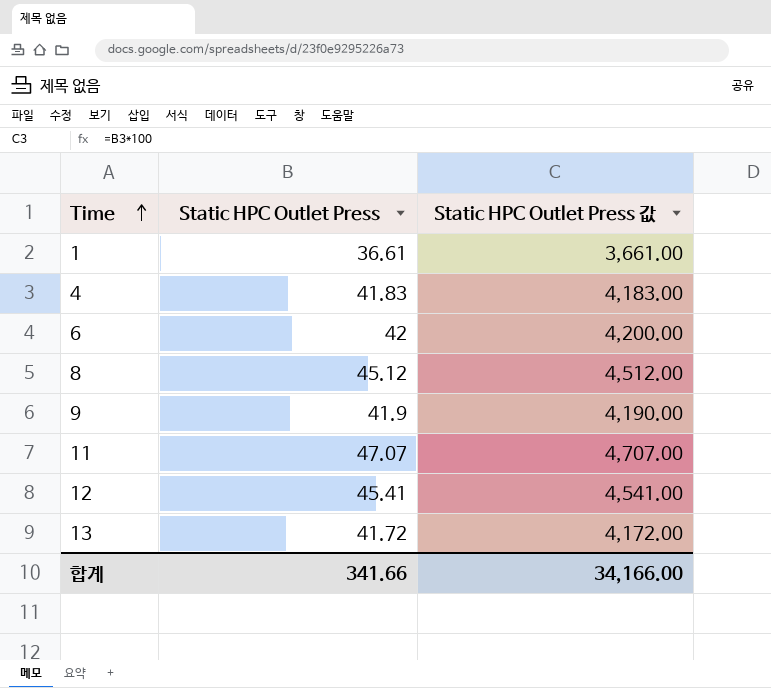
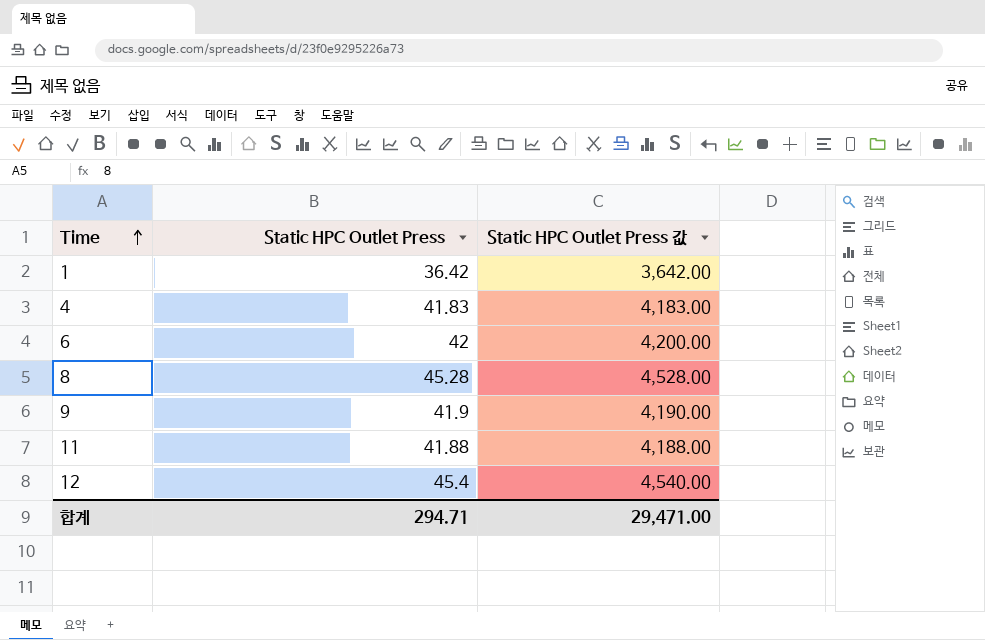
row 13: 41.72 | 4,172.00 -> none
1 | Static HPC Outlet Press: 36.61 -> 36.42
1 | Static HPC Outlet Press 값: 3,661.00 -> 3,642.00
8 | Static HPC Outlet Press: 45.12 -> 45.28
8 | Static HPC Outlet Press 값: 4,512.00 -> 4,528.00
11 | Static HPC Outlet Press: 47.07 -> 41.88
11 | Static HPC Outlet Press 값: 4,707.00 -> 4,188.00
12 | Static HPC Outlet Press: 45.41 -> 45.4
12 | Static HPC Outlet Press 값: 4,541.00 -> 4,540.00
합계 | Static HPC Outlet Press: 341.66 -> 294.71
합계 | Static HPC Outlet Press 값: 34,166.00 -> 29,471.00

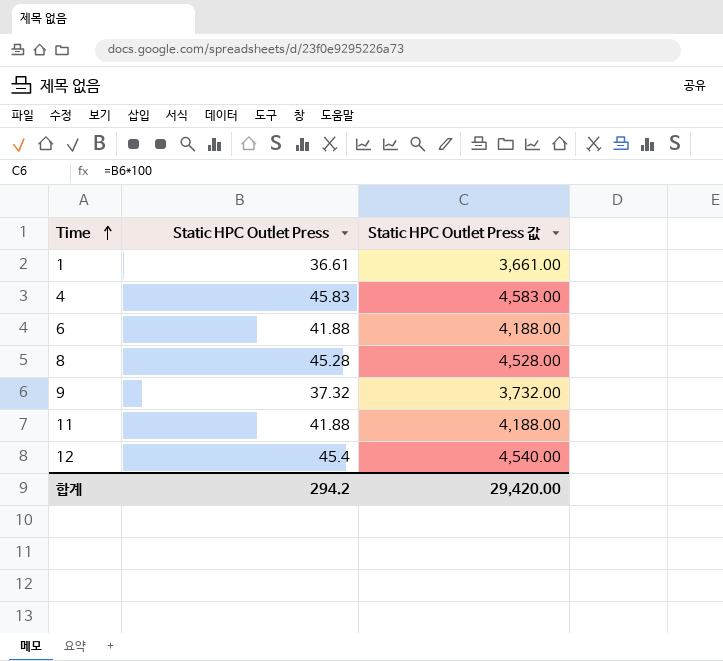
1 | Static HPC Outlet Press: 36.42 -> 36.61
1 | Static HPC Outlet Press 값: 3,642.00 -> 3,661.00
4 | Static HPC Outlet Press: 41.83 -> 45.83
4 | Static HPC Outlet Press 값: 4,183.00 -> 4,583.00
6 | Static HPC Outlet Press: 42 -> 41.88
6 | Static HPC Outlet Press 값: 4,200.00 -> 4,188.00
9 | Static HPC Outlet Press: 41.9 -> 37.32
9 | Static HPC Outlet Press 값: 4,190.00 -> 3,732.00
합계 | Static HPC Outlet Press: 294.71 -> 294.2
합계 | Static HPC Outlet Press 값: 29,471.00 -> 29,420.00

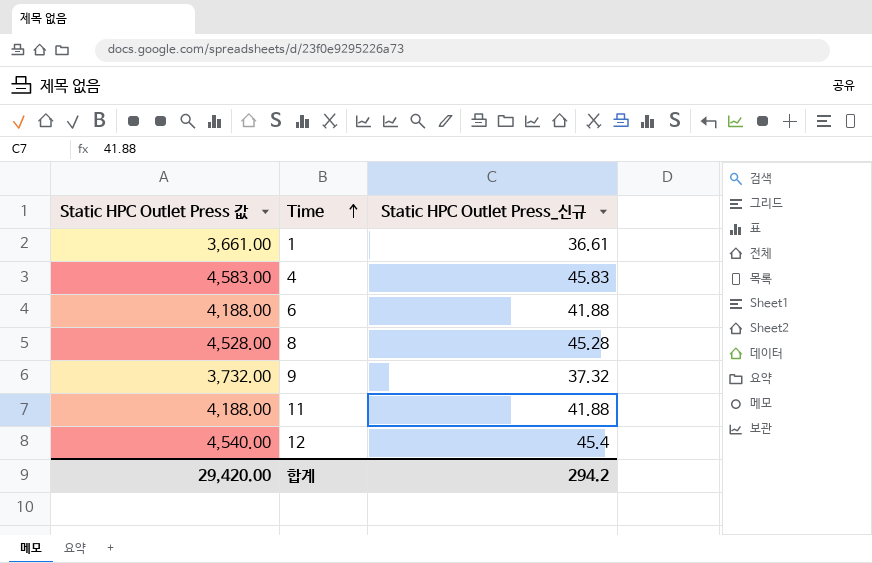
column Static HPC Outlet Press 값 | position: 3 -> 1
column name: Static HPC Outlet Press -> Static HPC Outlet Press_신규

